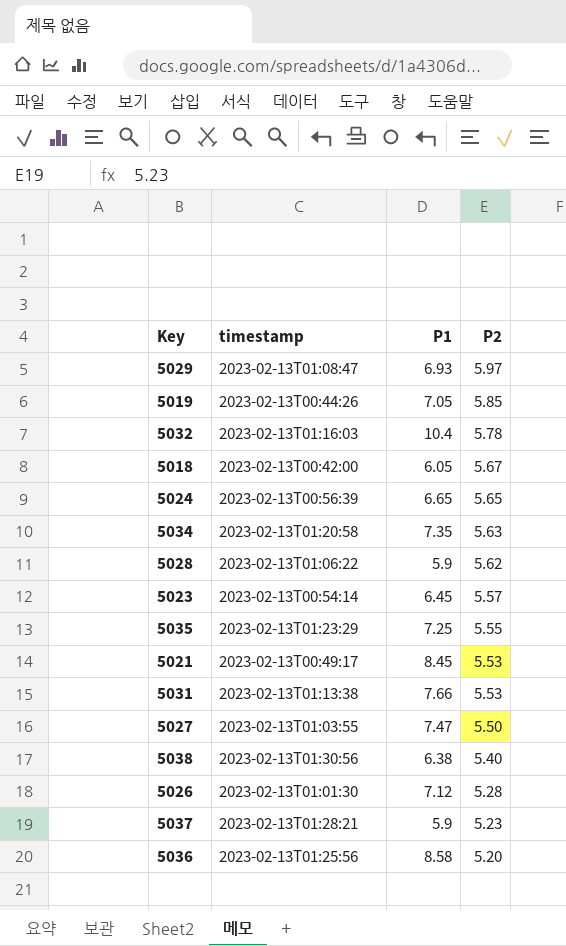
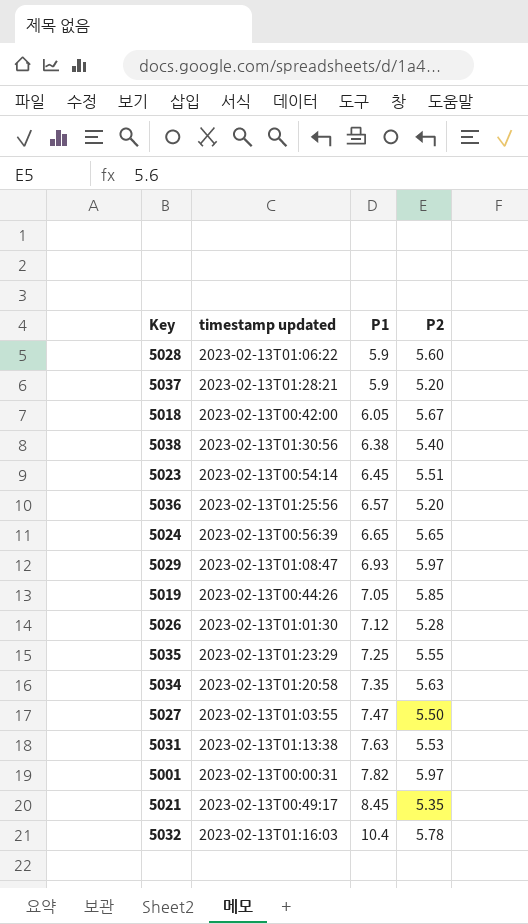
row order: P2 descending -> P1 ascending
column name: timestamp -> timestamp updated
5028 | P2: 5.62 -> 5.60
5037 | P2: 5.23 -> 5.20
5023 | P2: 5.57 -> 5.51
5036 | P1: 8.58 -> 6.57
5031 | P1: 7.66 -> 7.63
row 5001: none -> 2023-02-13T00:00:31 | 7.82 | 5.97
5021 | P2: 5.53 -> 5.35

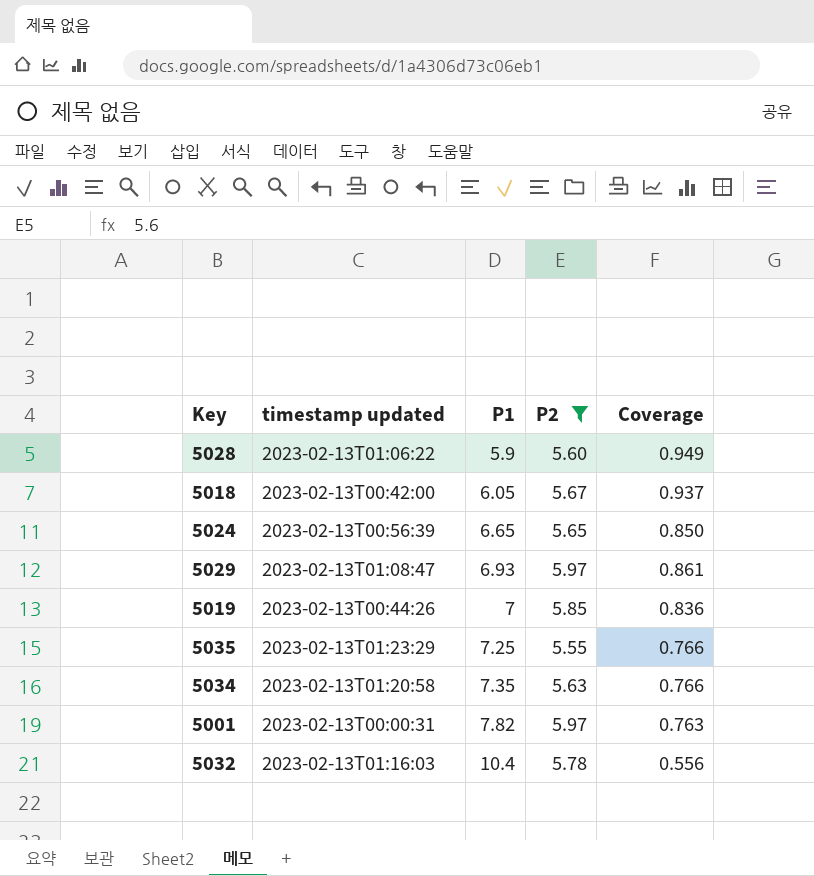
filter: none -> P2 >= 5.55
column Coverage | formula: none -> [P2] / [P1]
5019 | P1: 7.05 -> 7

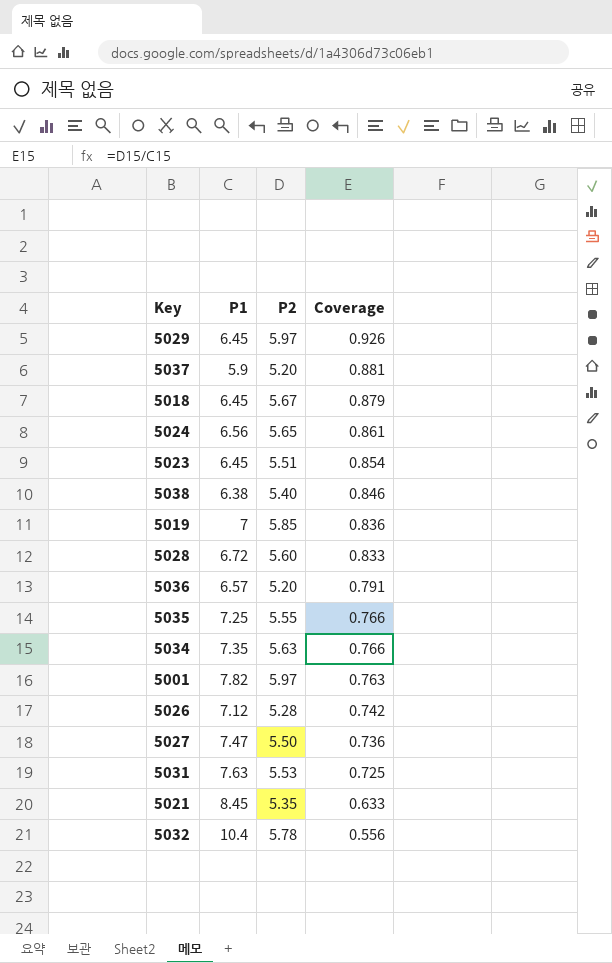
filter: P2 >= 5.55 -> none
row order: P1 ascending -> Coverage descending
column timestamp updated | position: 2 -> none
5029 | P1: 6.93 -> 6.45
5029 | Coverage: 0.861 -> 0.926
5018 | P1: 6.05 -> 6.45
5018 | Coverage: 0.937 -> 0.879
5024 | P1: 6.65 -> 6.56
5024 | Coverage: 0.850 -> 0.861
5028 | P1: 5.9 -> 6.72
5028 | Coverage: 0.949 -> 0.833

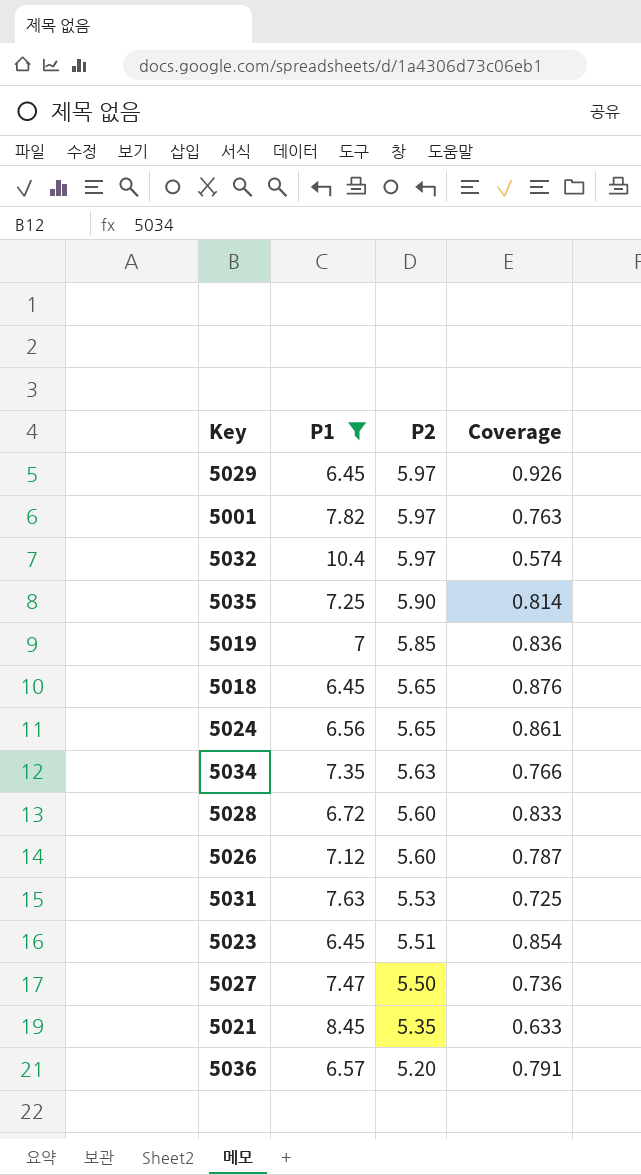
filter: none -> P1 >= 6.45
row order: Coverage descending -> P2 descending
5032 | P2: 5.78 -> 5.97
5032 | Coverage: 0.556 -> 0.574
5035 | P2: 5.55 -> 5.90
5035 | Coverage: 0.766 -> 0.814
5018 | P2: 5.67 -> 5.65
5018 | Coverage: 0.879 -> 0.876
5026 | P2: 5.28 -> 5.60
5026 | Coverage: 0.742 -> 0.787

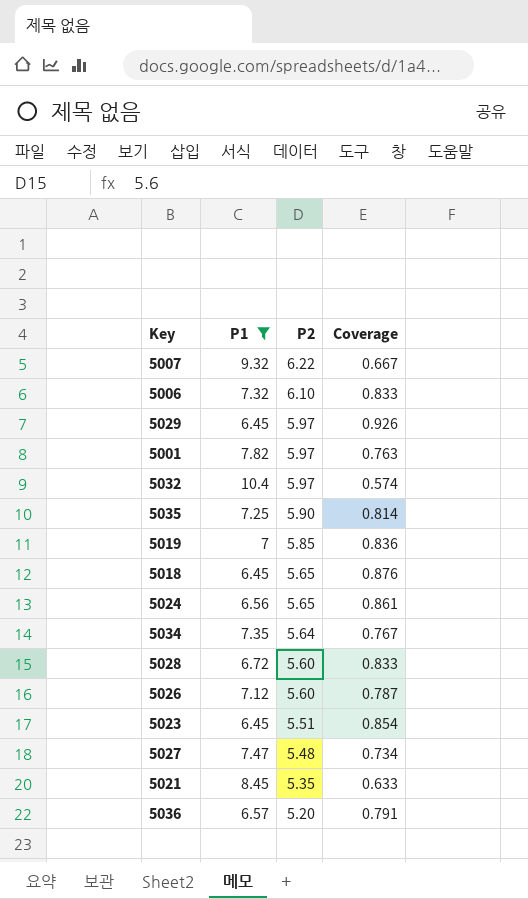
row 5031: 7.63 | 5.53 | 0.725 -> none
row 5007: none -> 9.32 | 6.22 | 0.667
row 5006: none -> 7.32 | 6.10 | 0.833
5034 | P2: 5.63 -> 5.64
5034 | Coverage: 0.766 -> 0.767
5027 | P2: 5.50 -> 5.48
5027 | Coverage: 0.736 -> 0.734

